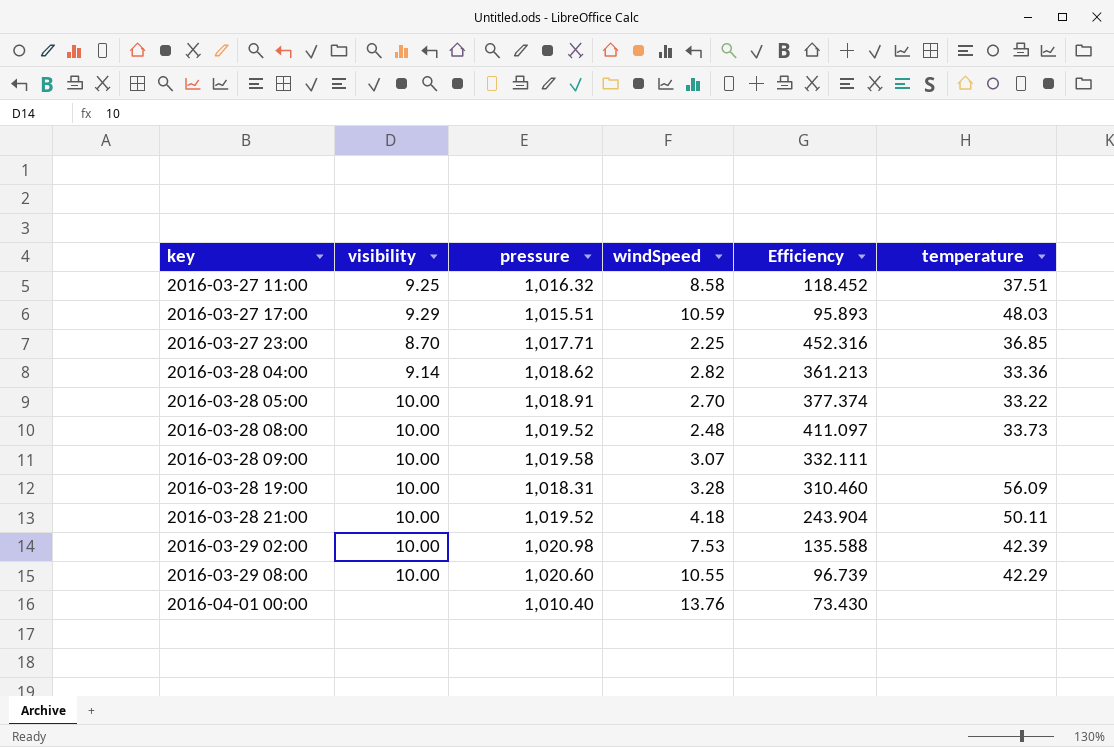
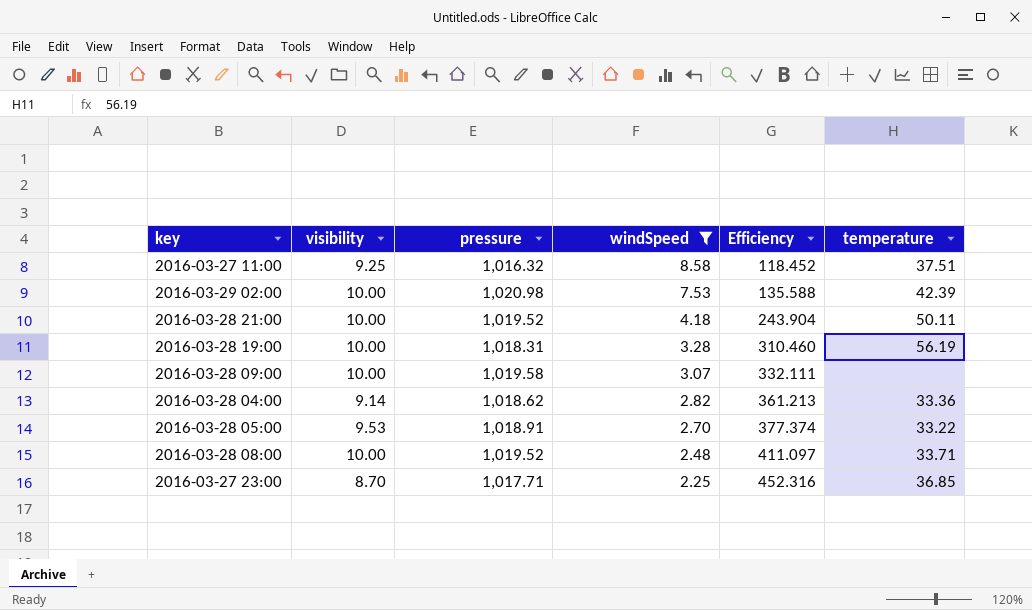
filter: none -> windSpeed <= 8.58
row order: key ascending -> windSpeed descending
2016-03-28 19:00 | temperature: 56.09 -> 56.19
2016-03-28 05:00 | visibility: 10.00 -> 9.53
2016-03-28 08:00 | temperature: 33.73 -> 33.71

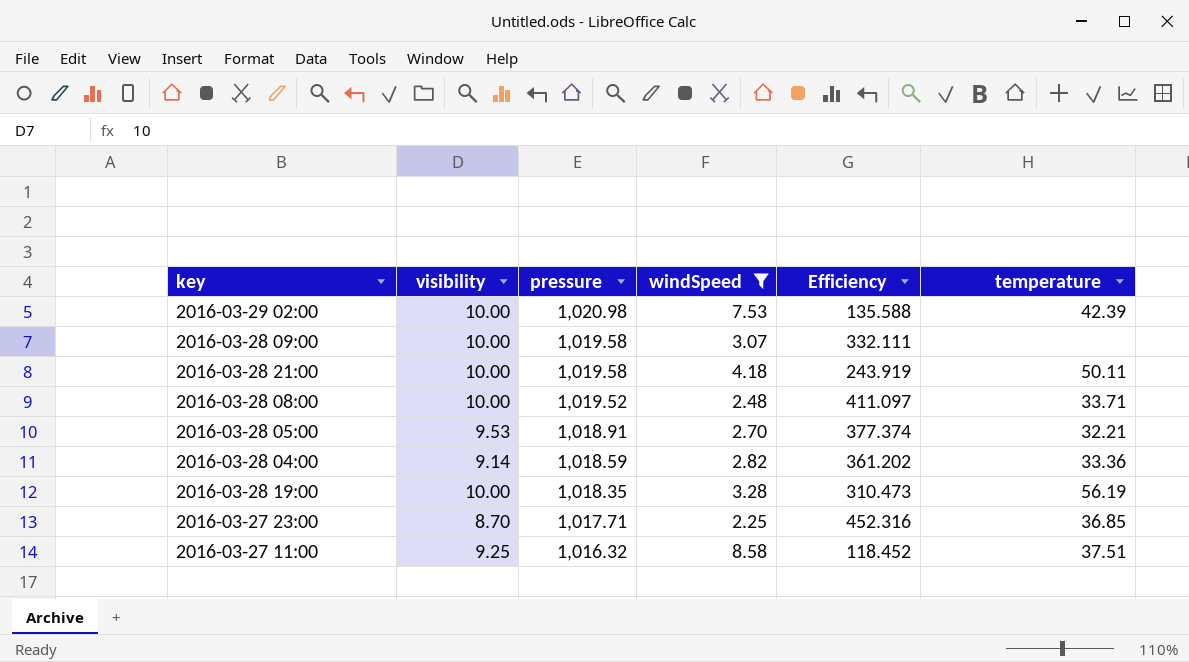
row order: windSpeed descending -> pressure descending
2016-03-28 21:00 | pressure: 1,019.52 -> 1,019.58
2016-03-28 21:00 | Efficiency: 243.904 -> 243.919
2016-03-28 05:00 | temperature: 33.22 -> 32.21
2016-03-28 04:00 | pressure: 1,018.62 -> 1,018.59
2016-03-28 04:00 | Efficiency: 361.213 -> 361.202
2016-03-28 19:00 | pressure: 1,018.31 -> 1,018.35
2016-03-28 19:00 | Efficiency: 310.460 -> 310.473

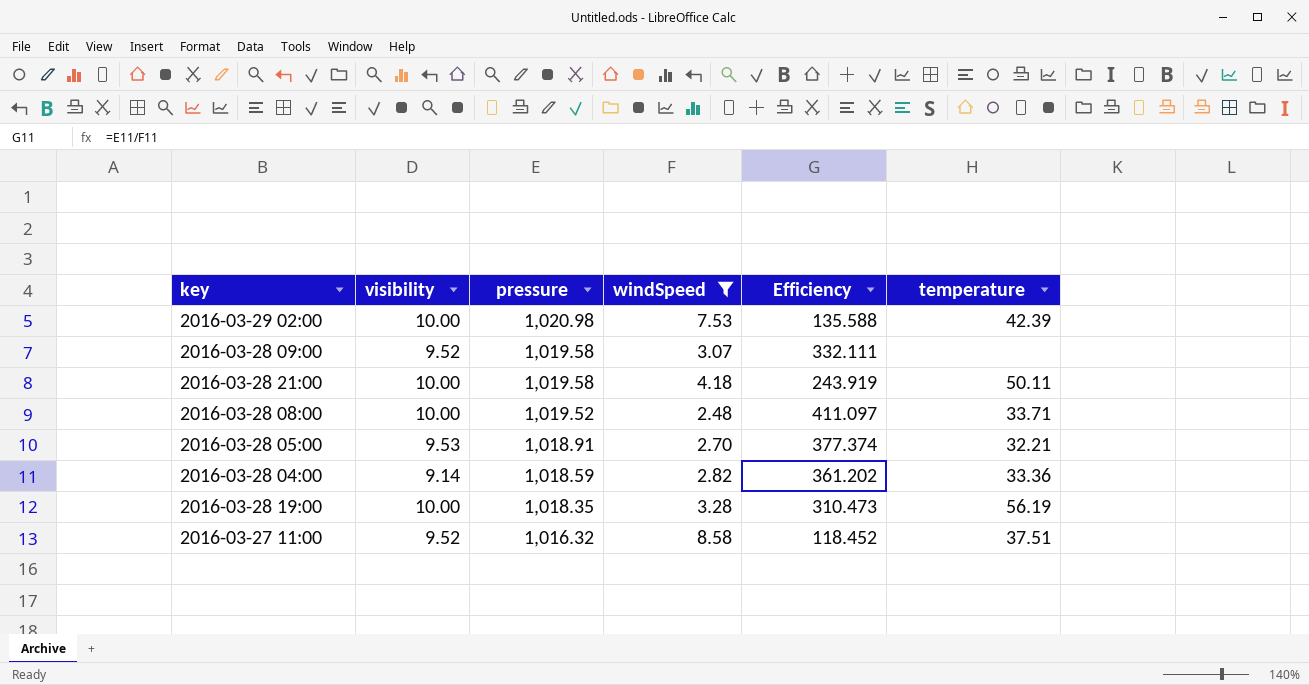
row 2016-03-27 23:00: 8.70 | 1,017.71 | 2.25 | 452.316 | 36.85 -> none
2016-03-28 09:00 | visibility: 10.00 -> 9.52
2016-03-27 11:00 | visibility: 9.25 -> 9.52

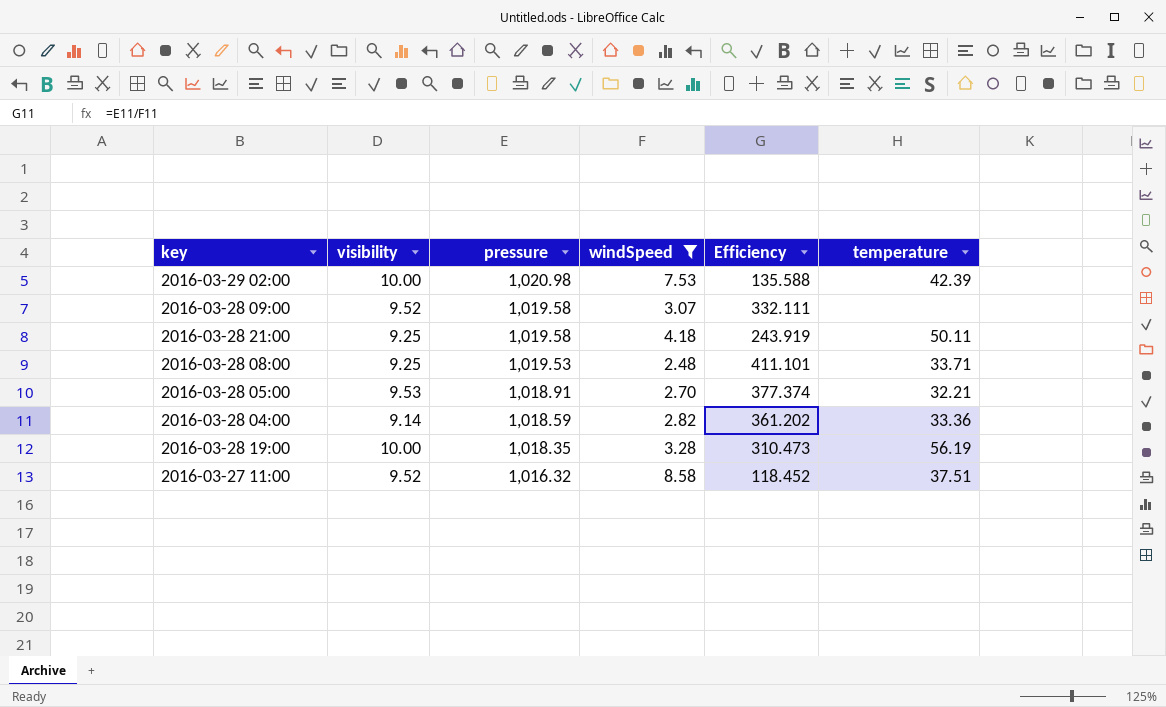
2016-03-28 21:00 | visibility: 10.00 -> 9.25
2016-03-28 08:00 | visibility: 10.00 -> 9.25
2016-03-28 08:00 | pressure: 1,019.52 -> 1,019.53
2016-03-28 08:00 | Efficiency: 411.097 -> 411.101

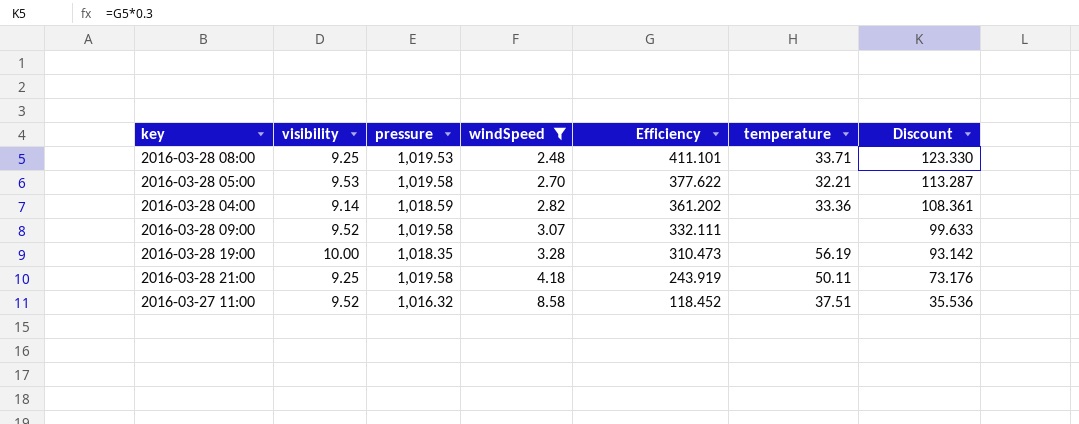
row order: pressure descending -> windSpeed ascending
column Discount | formula: none -> [Efficiency] * 0.3
row 2016-03-29 02:00: 10.00 | 1,020.98 | 7.53 | 135.588 | 42.39 -> none
2016-03-28 05:00 | pressure: 1,018.91 -> 1,019.58
2016-03-28 05:00 | Efficiency: 377.374 -> 377.622

